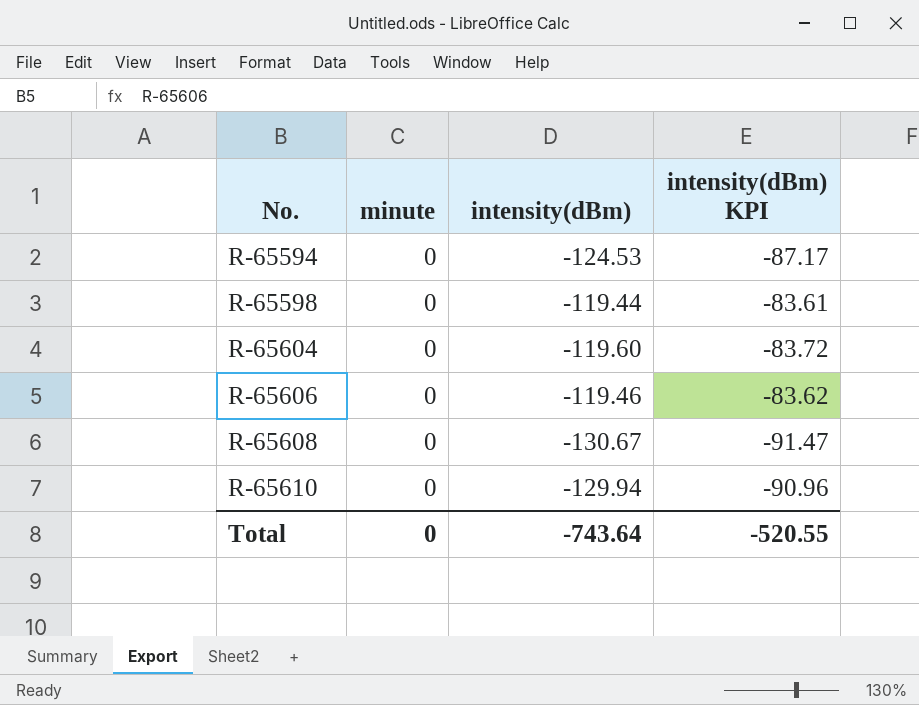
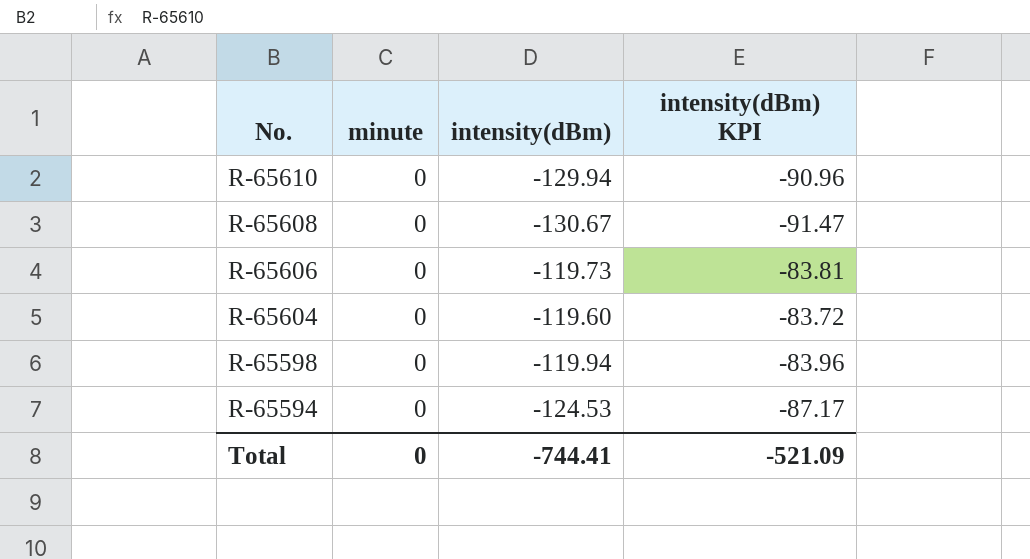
row order: No. ascending -> No. descending
R-65606 | intensity(dBm): -119.46 -> -119.73
R-65606 | intensity(dBm) KPI: -83.62 -> -83.81
R-65598 | intensity(dBm): -119.44 -> -119.94
R-65598 | intensity(dBm) KPI: -83.61 -> -83.96
Total | intensity(dBm): -743.64 -> -744.41
Total | intensity(dBm) KPI: -520.55 -> -521.09

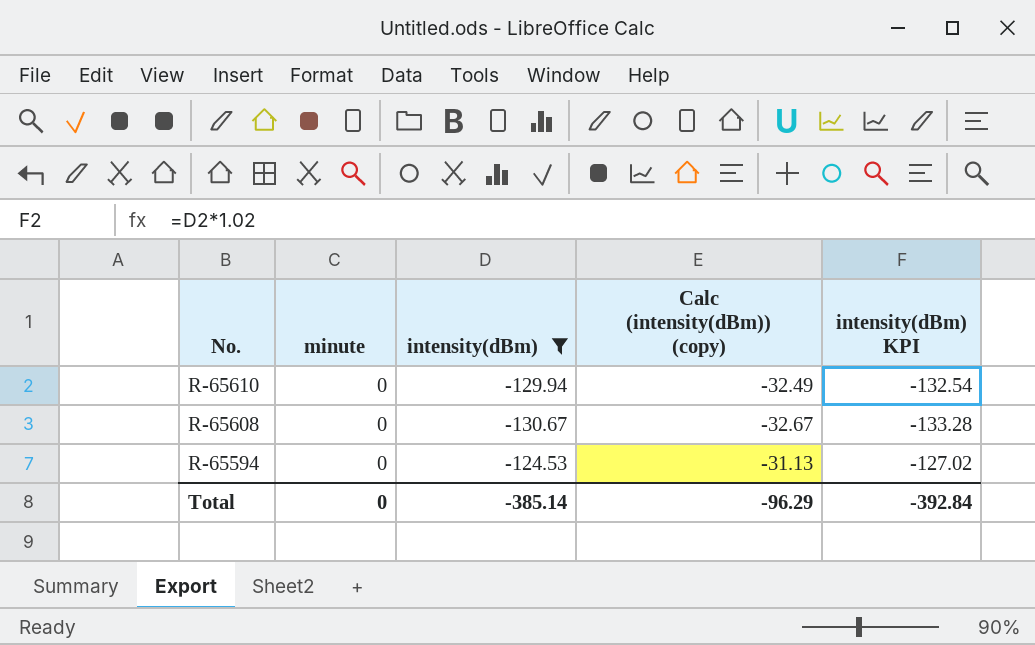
filter: none -> intensity(dBm) <= -124.53
column Calc (intensity(dBm)) (copy) | formula: none -> [intensity(dBm)] * 0.25
column intensity(dBm) KPI | formula: [intensity(dBm)] * 0.7 -> [intensity(dBm)] * 1.02
Total | intensity(dBm): -744.41 -> -385.14
Total | intensity(dBm) KPI: -521.09 -> -392.84

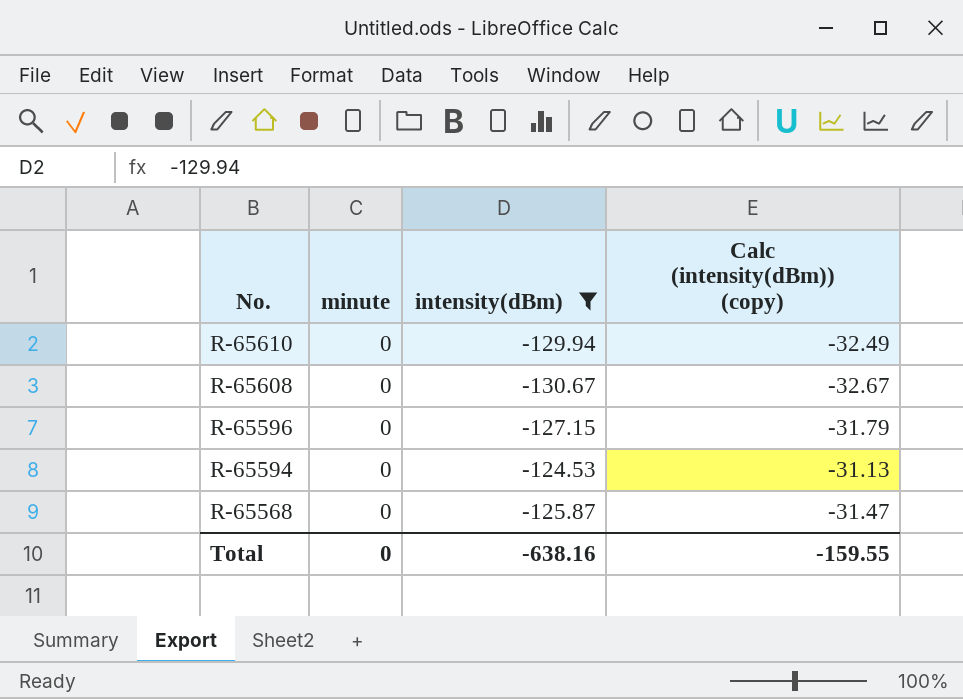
column intensity(dBm) KPI | formula: [intensity(dBm)] * 1.02 -> none
row R-65596: none -> 0 | -127.15 | -31.79
row R-65568: none -> 0 | -125.87 | -31.47
Total | intensity(dBm): -385.14 -> -638.16
Total | Calc (intensity(dBm)) (copy): -96.29 -> -159.55

